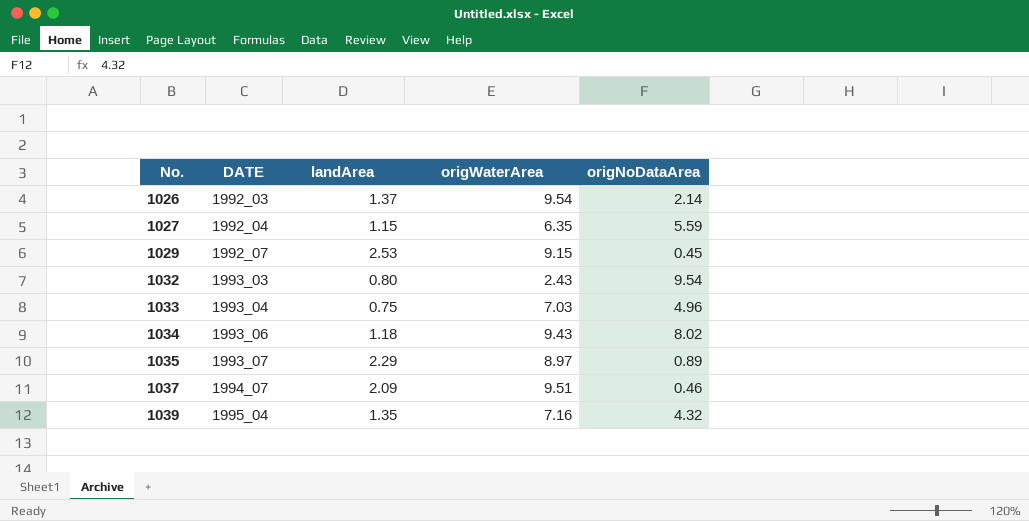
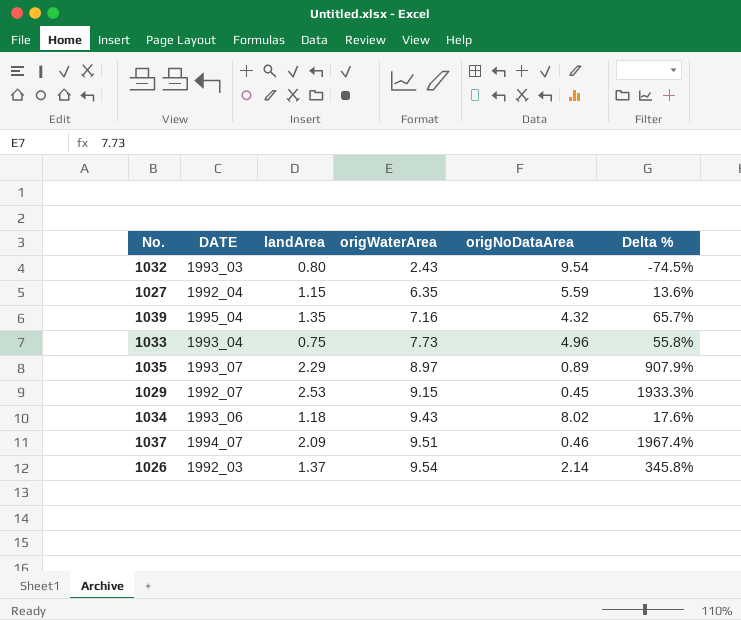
row order: No. ascending -> origWaterArea ascending
column Delta % | formula: none -> ([origWaterArea] - [origNoDataArea]) / [origNoDataArea]
1033 | origWaterArea: 7.03 -> 7.73

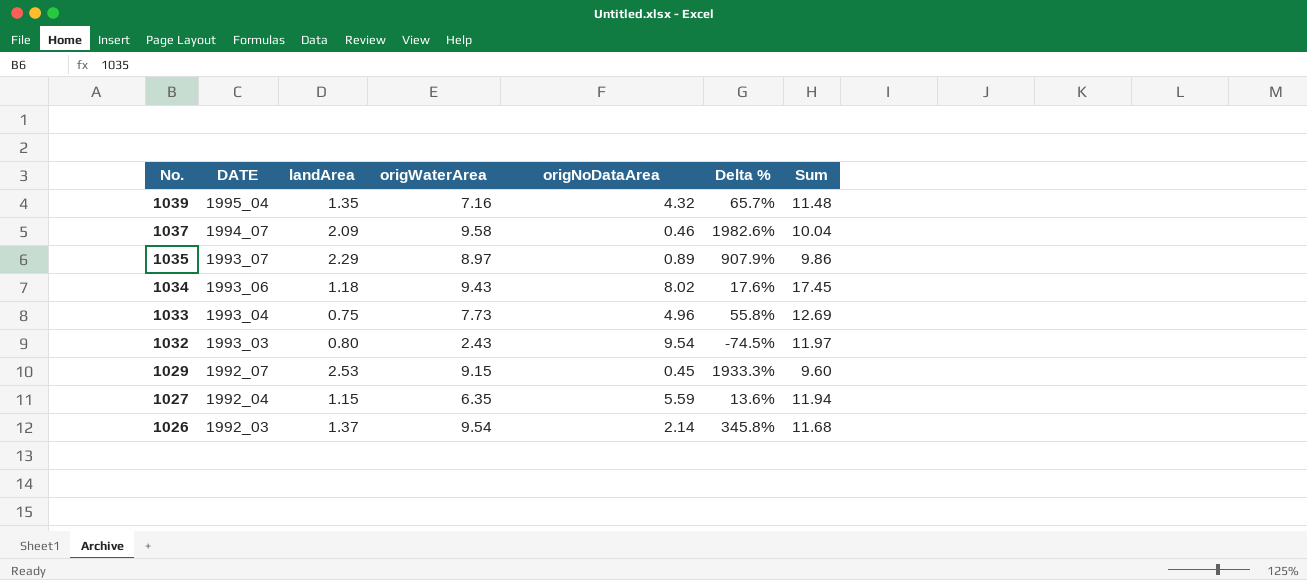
row order: origWaterArea ascending -> No. descending
column Sum | formula: none -> [origWaterArea] + [origNoDataArea]
1037 | origWaterArea: 9.51 -> 9.58
1037 | Delta %: 1967.4% -> 1982.6%

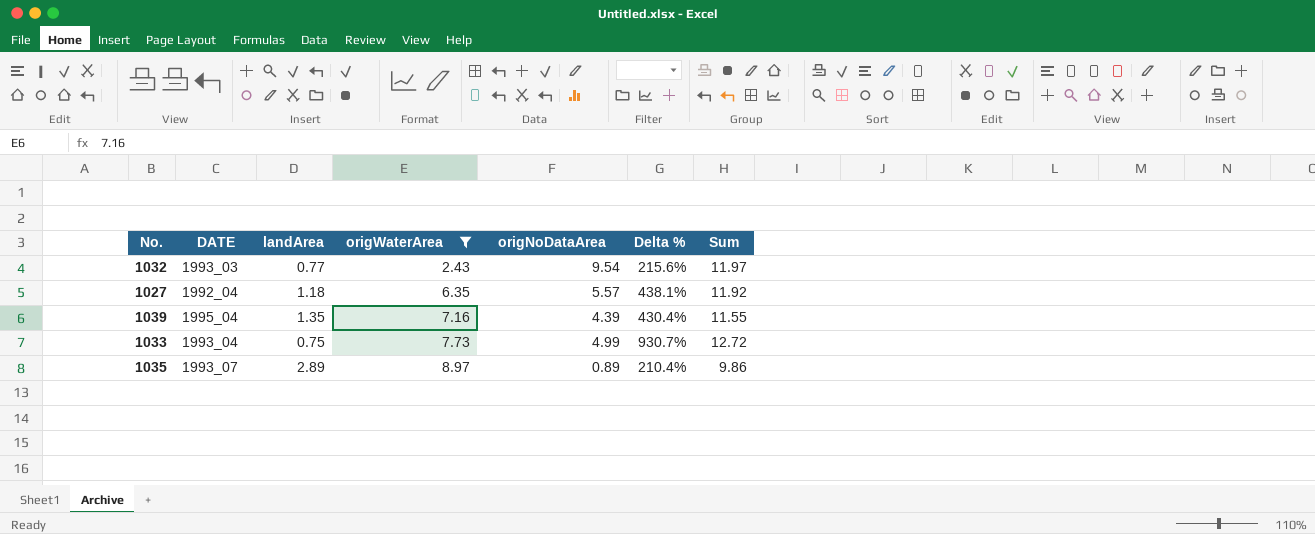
filter: none -> origWaterArea <= 8.97
row order: No. descending -> origWaterArea ascending
column Delta % | formula: ([origWaterArea] - [origNoDataArea]) / [origNoDataArea] -> ([origWaterArea] - [landArea]) / [landArea]
1032 | landArea: 0.80 -> 0.77
1027 | landArea: 1.15 -> 1.18
1027 | origNoDataArea: 5.59 -> 5.57
1027 | Sum: 11.94 -> 11.92
1039 | origNoDataArea: 4.32 -> 4.39
1039 | Sum: 11.48 -> 11.55
1033 | origNoDataArea: 4.96 -> 4.99
1033 | Sum: 12.69 -> 12.72
1035 | landArea: 2.29 -> 2.89

